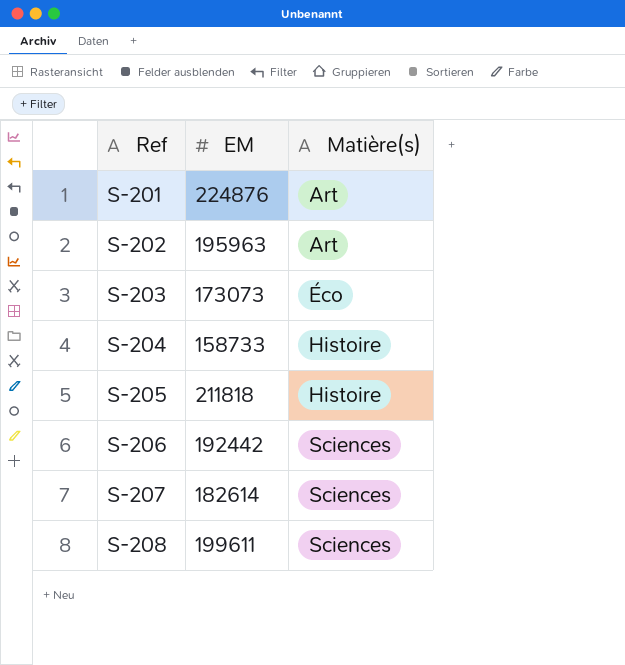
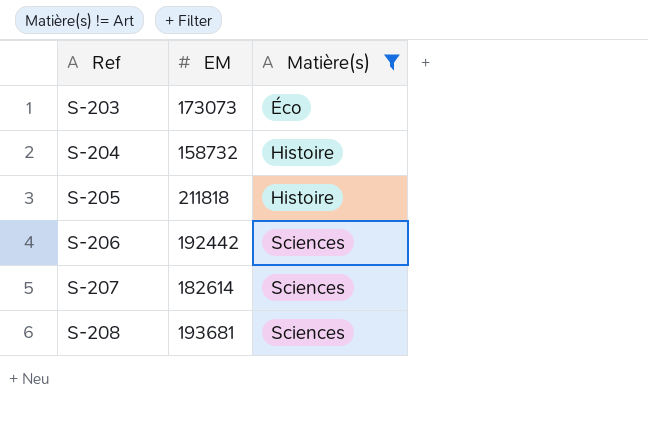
filter: none -> Matière(s) != Art
S-204 | EM: 158733 -> 158732
S-208 | EM: 199611 -> 193681

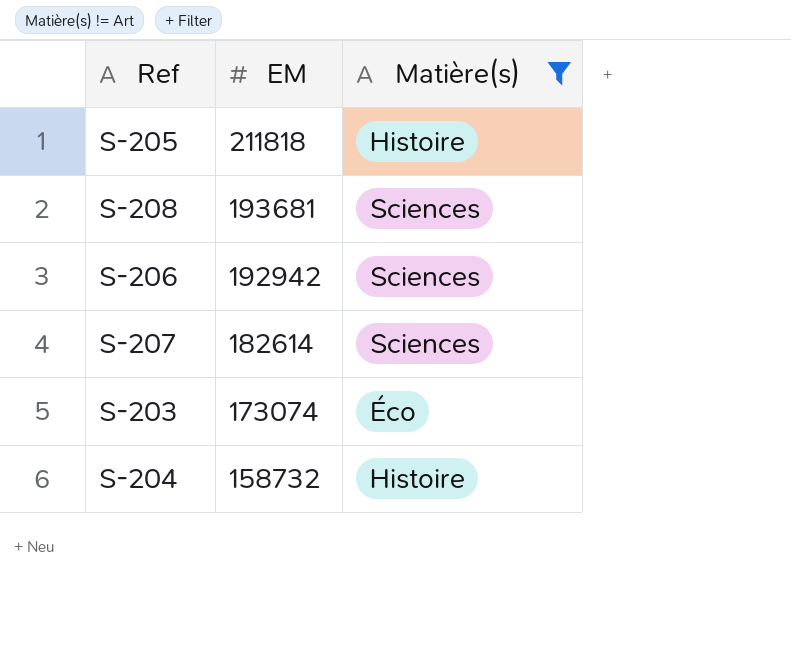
row order: Ref ascending -> EM descending
S-206 | EM: 192442 -> 192942
S-203 | EM: 173073 -> 173074

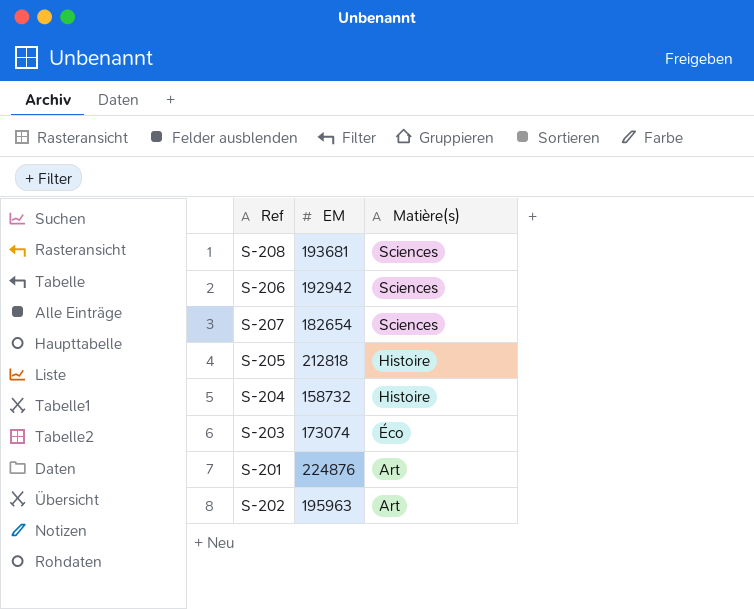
filter: Matière(s) != Art -> none
row order: EM descending -> Matière(s) descending
S-207 | EM: 182614 -> 182654
S-205 | EM: 211818 -> 212818

